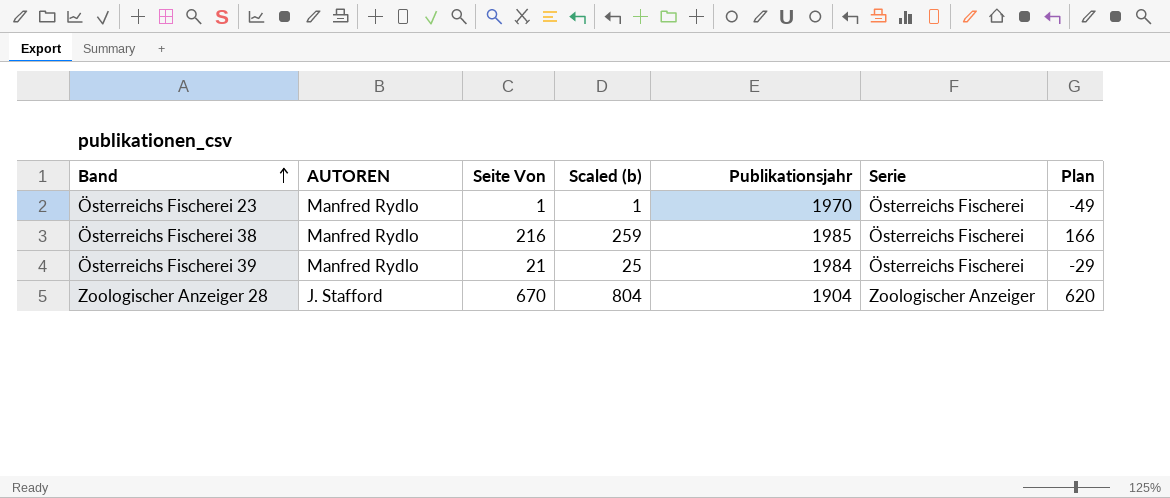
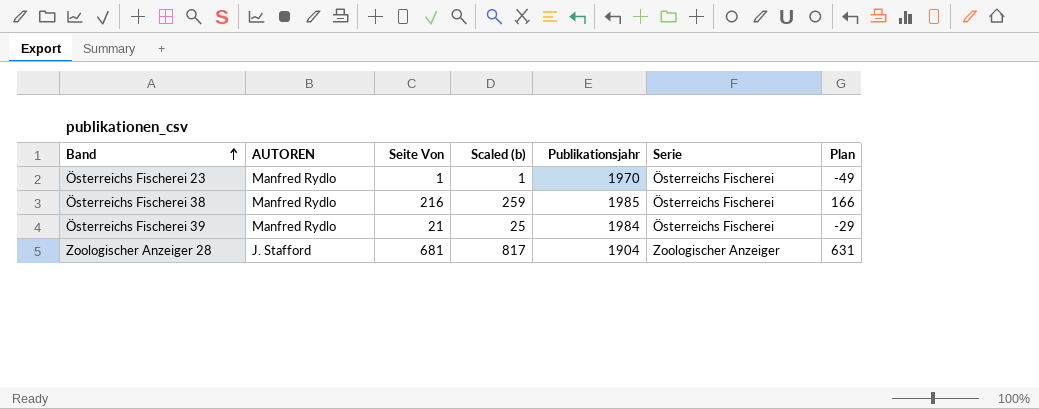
Zoologischer Anzeiger 28 | Seite Von: 670 -> 681
Zoologischer Anzeiger 28 | Scaled (b): 804 -> 817
Zoologischer Anzeiger 28 | Plan: 620 -> 631

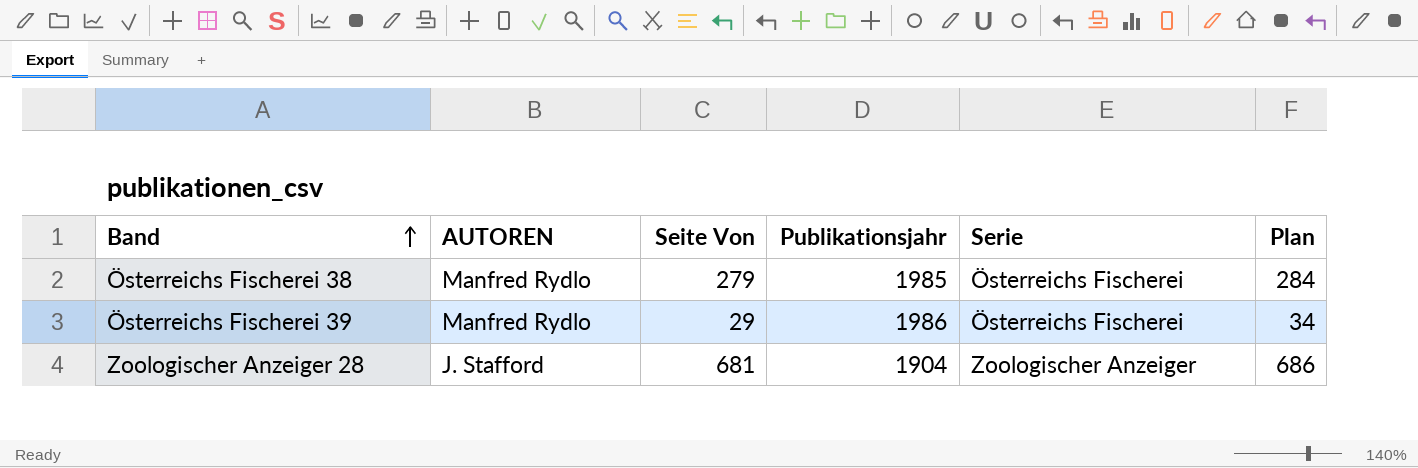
column Scaled (b) | formula: [Seite Von] * 1.2 -> none
column Plan | formula: [Seite Von] - 50 -> [Seite Von] + 5
row Österreichs Fischerei 23: Manfred Rydlo | 1 | 1 | 1970 | Österreichs Fischerei | -49 -> none
Österreichs Fischerei 38 | Seite Von: 216 -> 279
Österreichs Fischerei 39 | Seite Von: 21 -> 29
Österreichs Fischerei 39 | Publikationsjahr: 1984 -> 1986

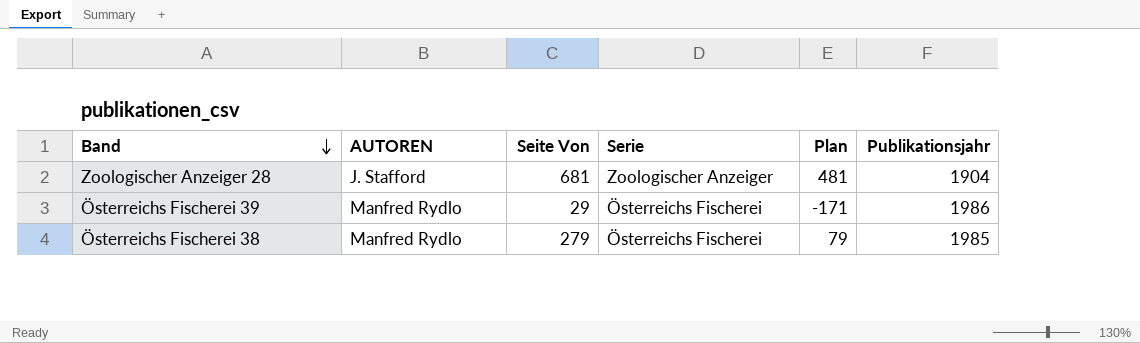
row order: Band ascending -> Band descending
column Plan | formula: [Seite Von] + 5 -> [Seite Von] - 200
column Publikationsjahr | position: 4 -> 6

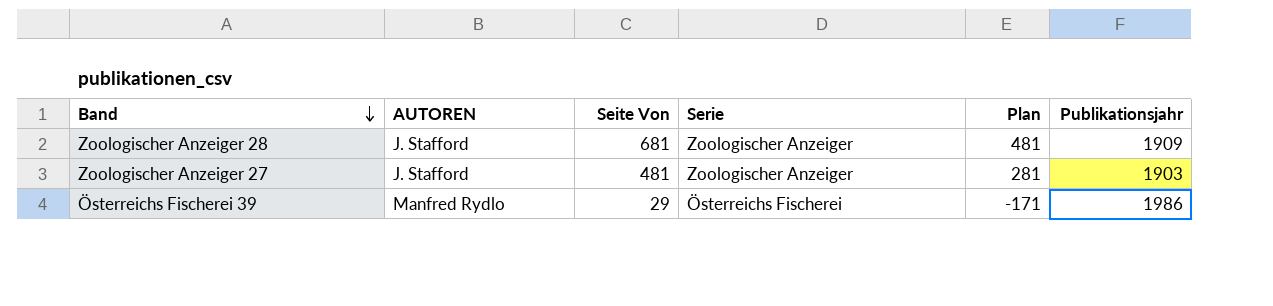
row Österreichs Fischerei 38: Manfred Rydlo | 279 | Österreichs Fischerei | 79 | 1985 -> none
Zoologischer Anzeiger 28 | Publikationsjahr: 1904 -> 1909
row Zoologischer Anzeiger 27: none -> J. Stafford | 481 | Zoologischer Anzeiger | 281 | 1903

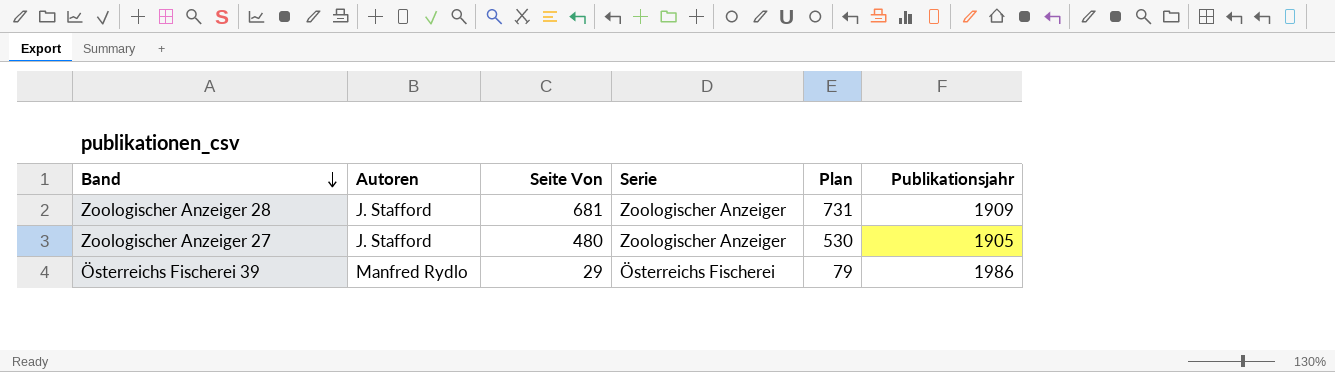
column name: AUTOREN -> Autoren
column Plan | formula: [Seite Von] - 200 -> [Seite Von] + 50
Zoologischer Anzeiger 27 | Seite Von: 481 -> 480
Zoologischer Anzeiger 27 | Publikationsjahr: 1903 -> 1905

